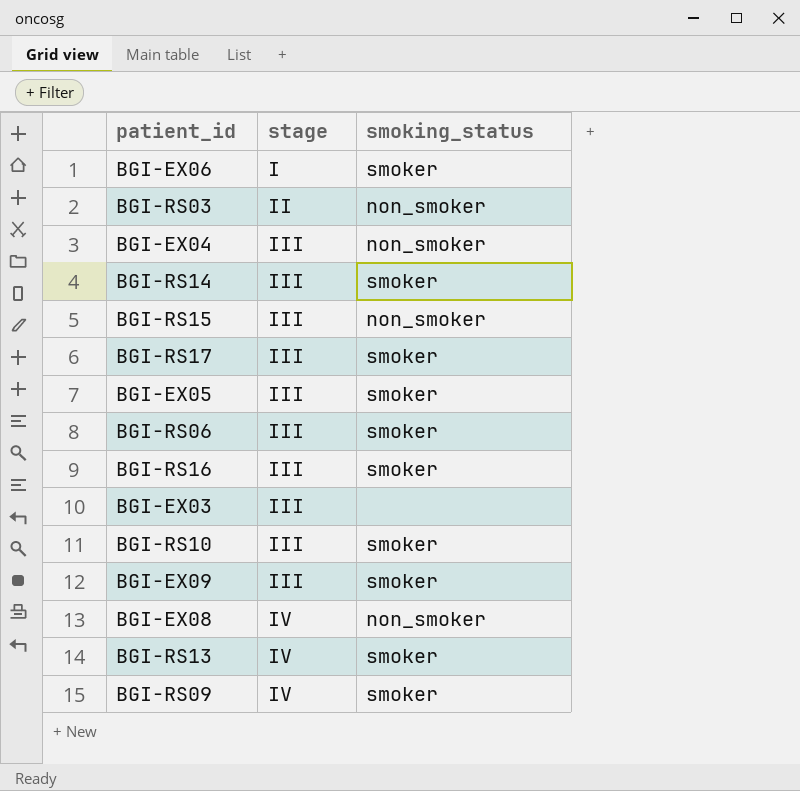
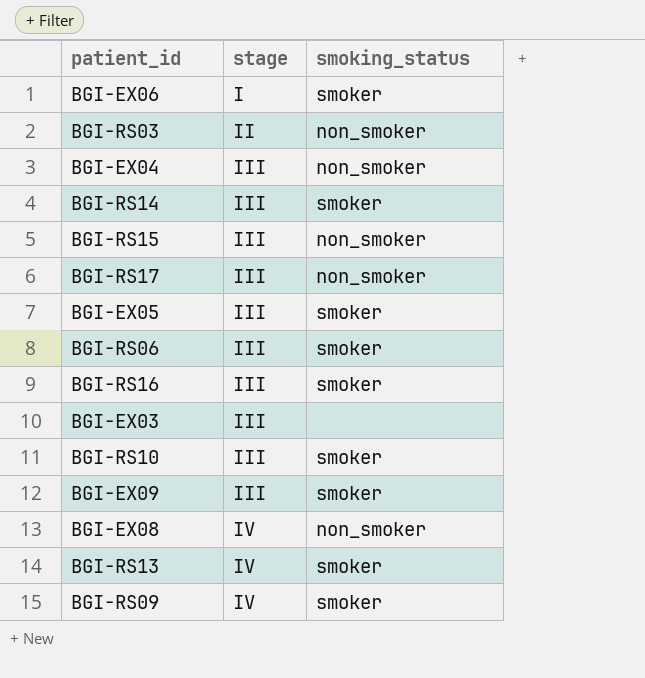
BGI-RS17 | smoking_status: smoker -> non_smoker

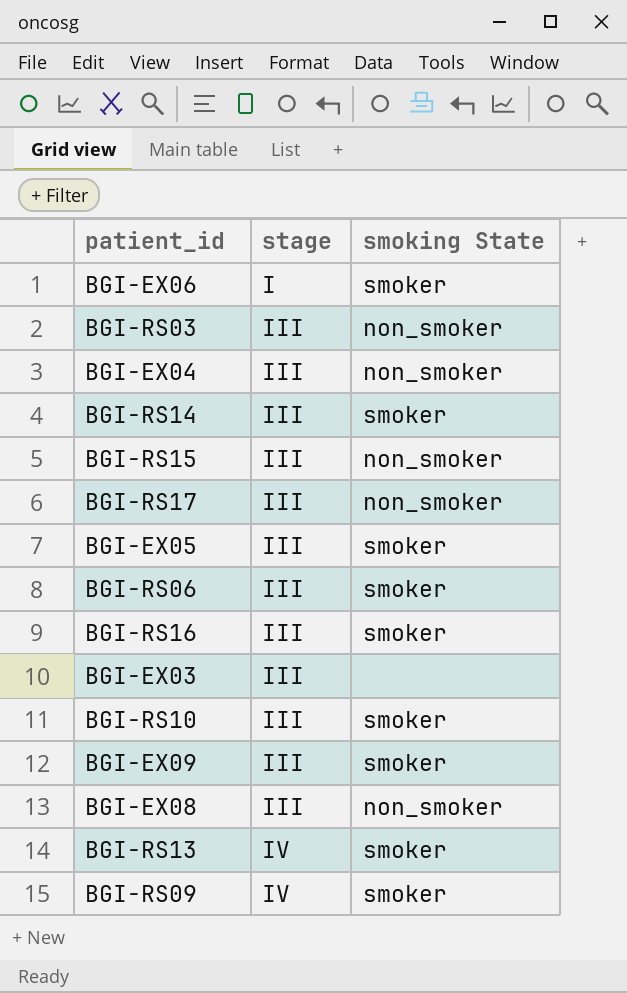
column name: smoking_status -> smoking State
BGI-RS03 | stage: II -> III
BGI-EX08 | stage: IV -> III

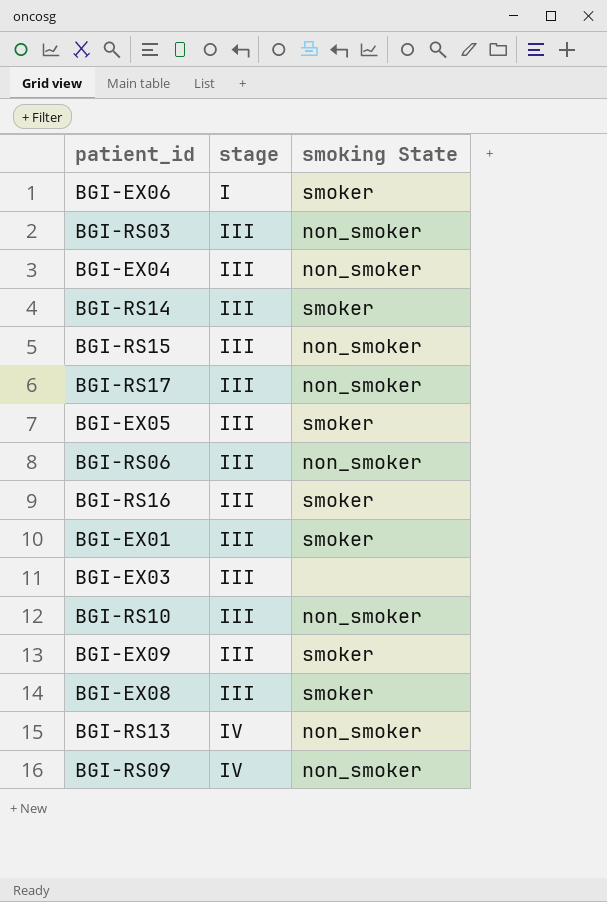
BGI-RS06 | smoking State: smoker -> non_smoker
row BGI-EX01: none -> III | smoker
BGI-RS10 | smoking State: smoker -> non_smoker
BGI-EX08 | smoking State: non_smoker -> smoker
BGI-RS13 | smoking State: smoker -> non_smoker
BGI-RS09 | smoking State: smoker -> non_smoker

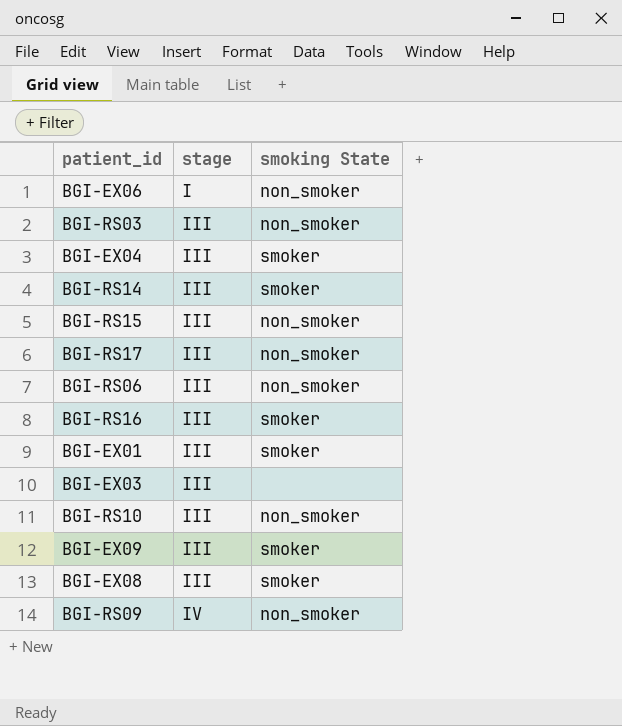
row BGI-EX05: III | smoker -> none
row BGI-RS13: IV | non_smoker -> none
BGI-EX06 | smoking State: smoker -> non_smoker
BGI-EX04 | smoking State: non_smoker -> smoker

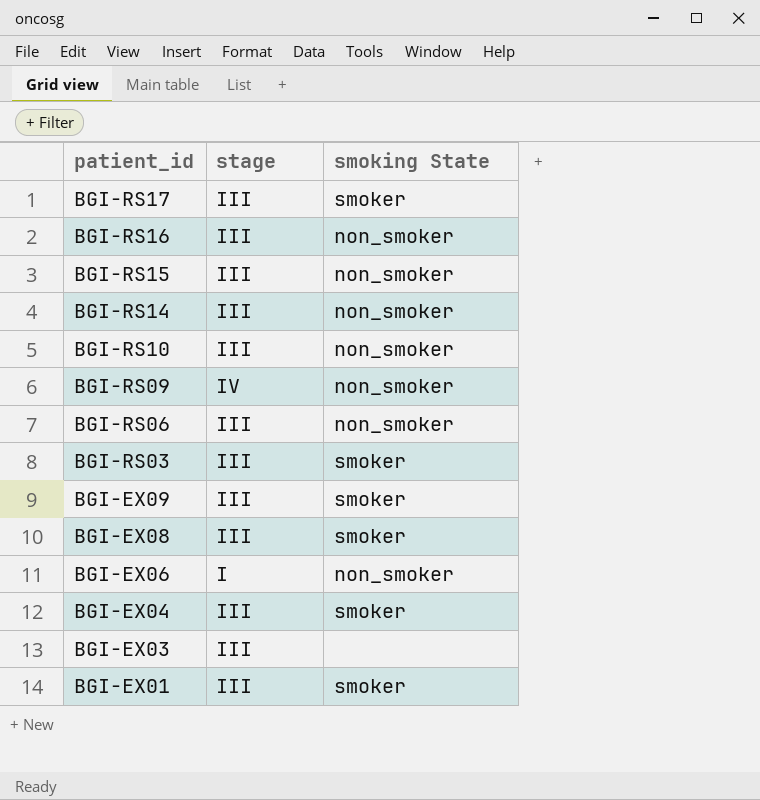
row order: stage ascending -> patient_id descending
BGI-RS17 | smoking State: non_smoker -> smoker
BGI-RS16 | smoking State: smoker -> non_smoker
BGI-RS14 | smoking State: smoker -> non_smoker
BGI-RS03 | smoking State: non_smoker -> smoker

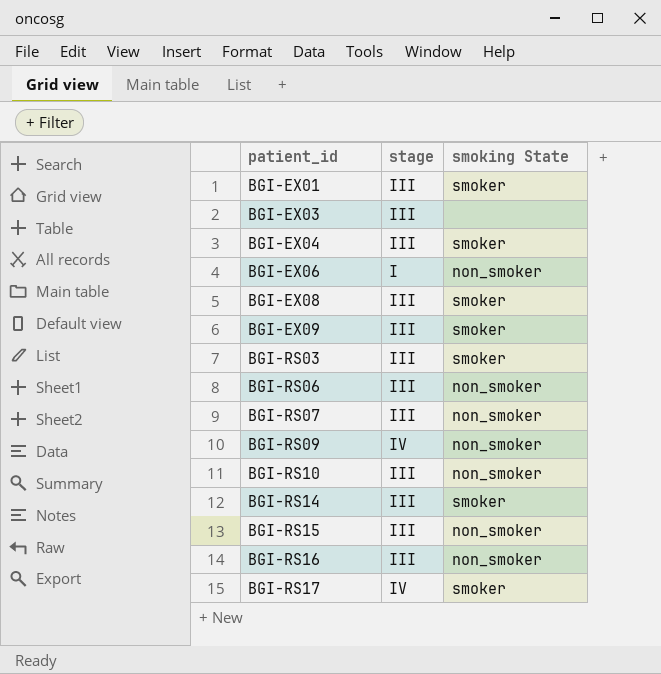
row order: patient_id descending -> patient_id ascending
row BGI-RS07: none -> III | non_smoker
BGI-RS14 | smoking State: non_smoker -> smoker
BGI-RS17 | stage: III -> IV

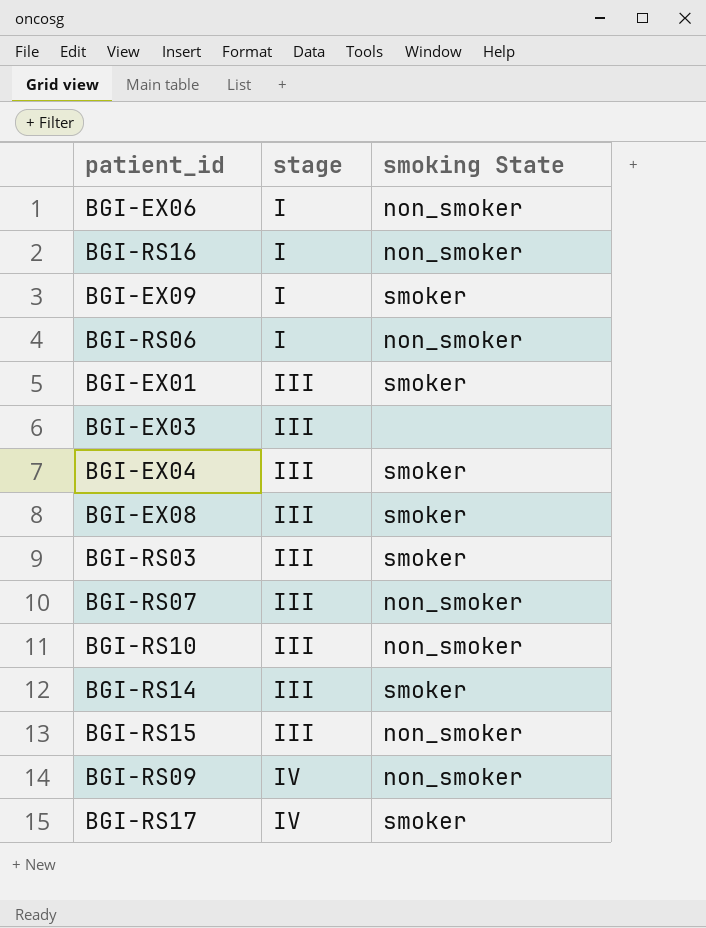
row order: patient_id ascending -> stage ascending
BGI-RS16 | stage: III -> I
BGI-EX09 | stage: III -> I
BGI-RS06 | stage: III -> I

